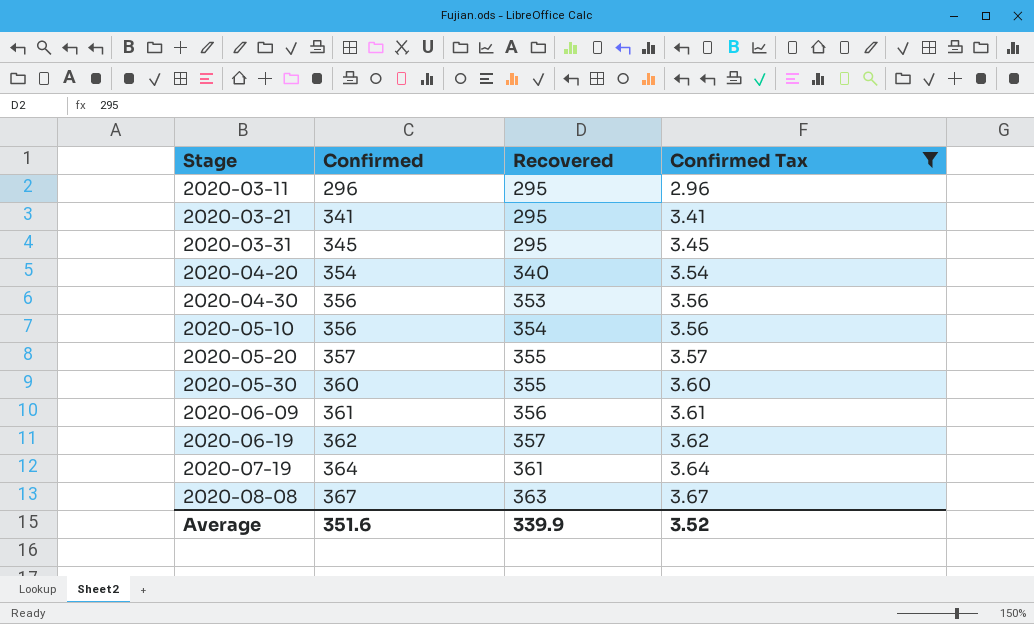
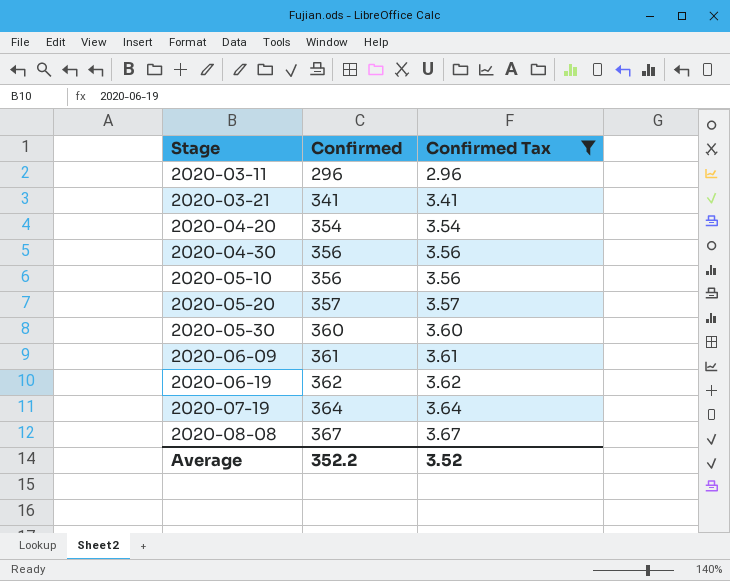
column Recovered | position: 3 -> none
row 2020-03-31: 345 | 295 | 3.45 -> none
Average | Confirmed: 351.6 -> 352.2

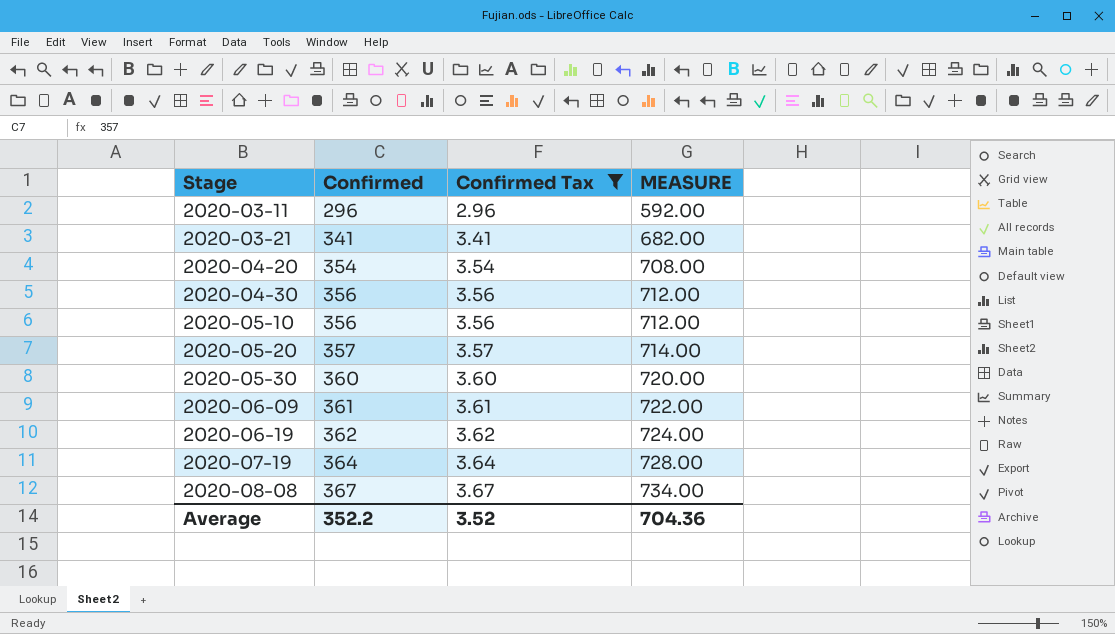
column MEASURE | formula: none -> [Confirmed] * 2

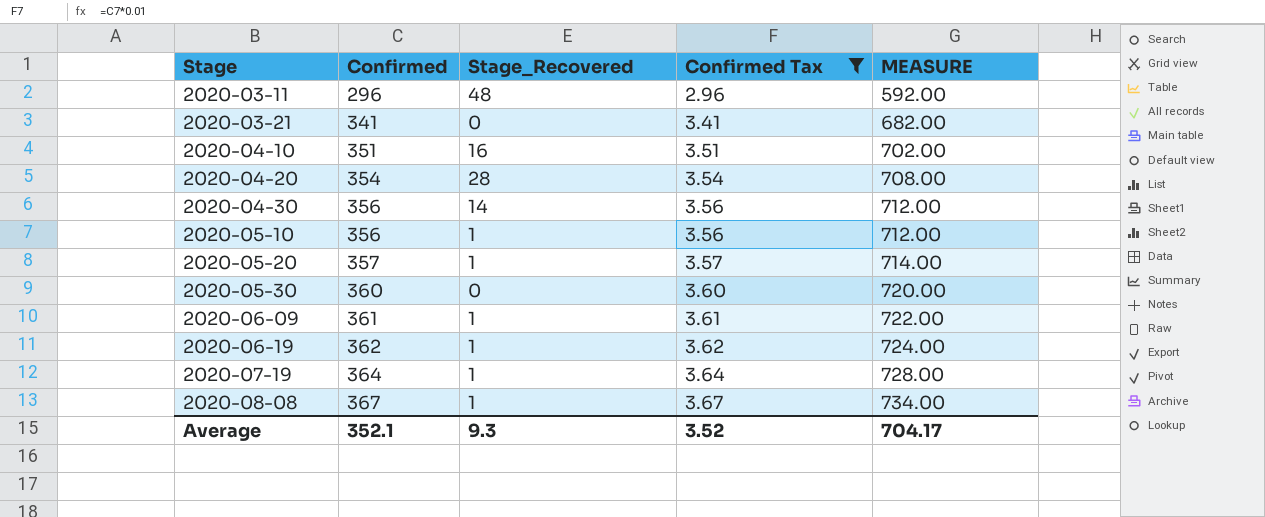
column Stage_Recovered | position: none -> 3
row 2020-04-10: none -> 351 | 16 | 3.51 | 702.00
Average | Confirmed: 352.2 -> 352.1
Average | MEASURE: 704.36 -> 704.17

